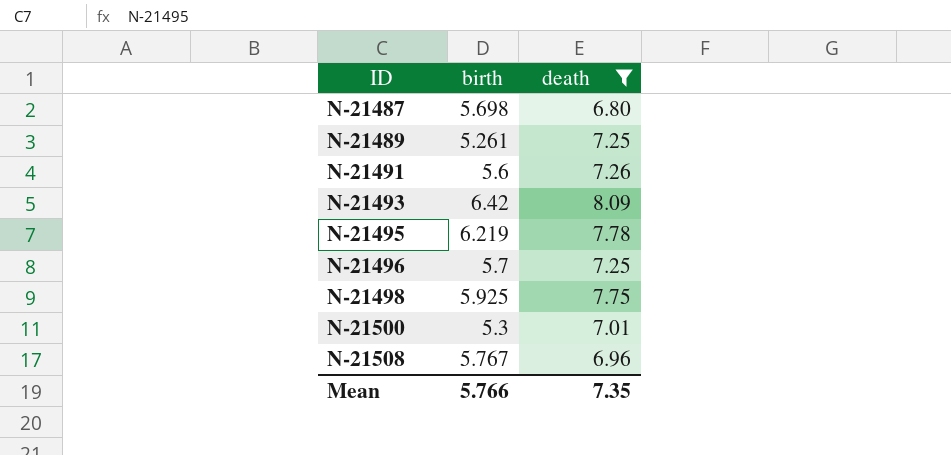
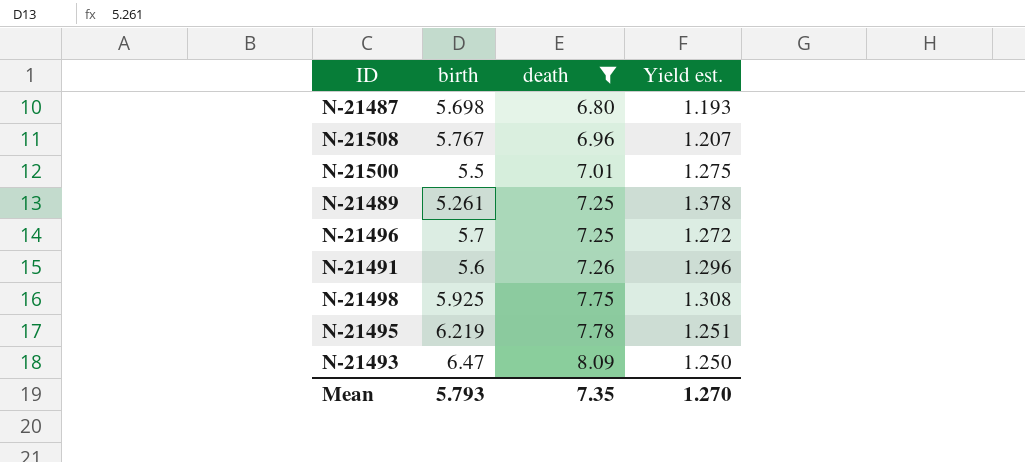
row order: ID ascending -> death ascending
column Yield est. | formula: none -> [death] / [birth]
N-21500 | birth: 5.3 -> 5.5
N-21493 | birth: 6.42 -> 6.47
Mean | birth: 5.766 -> 5.793

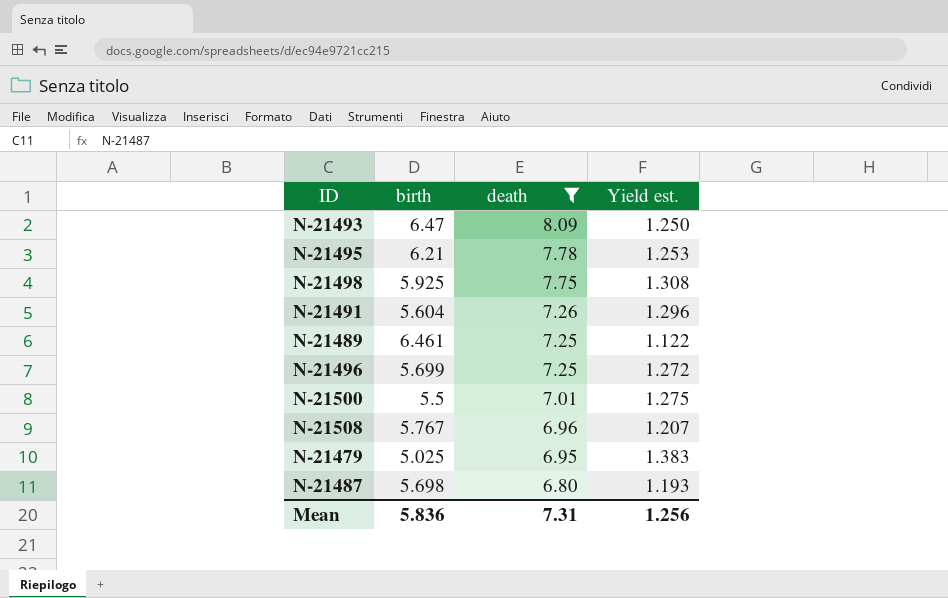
row order: death ascending -> death descending
N-21495 | birth: 6.219 -> 6.21
N-21495 | Yield est.: 1.251 -> 1.253
N-21491 | birth: 5.6 -> 5.604
N-21489 | birth: 5.261 -> 6.461
N-21489 | Yield est.: 1.378 -> 1.122
N-21496 | birth: 5.7 -> 5.699
row N-21479: none -> 5.025 | 6.95 | 1.383
Mean | birth: 5.793 -> 5.836
Mean | death: 7.35 -> 7.31
Mean | Yield est.: 1.270 -> 1.256

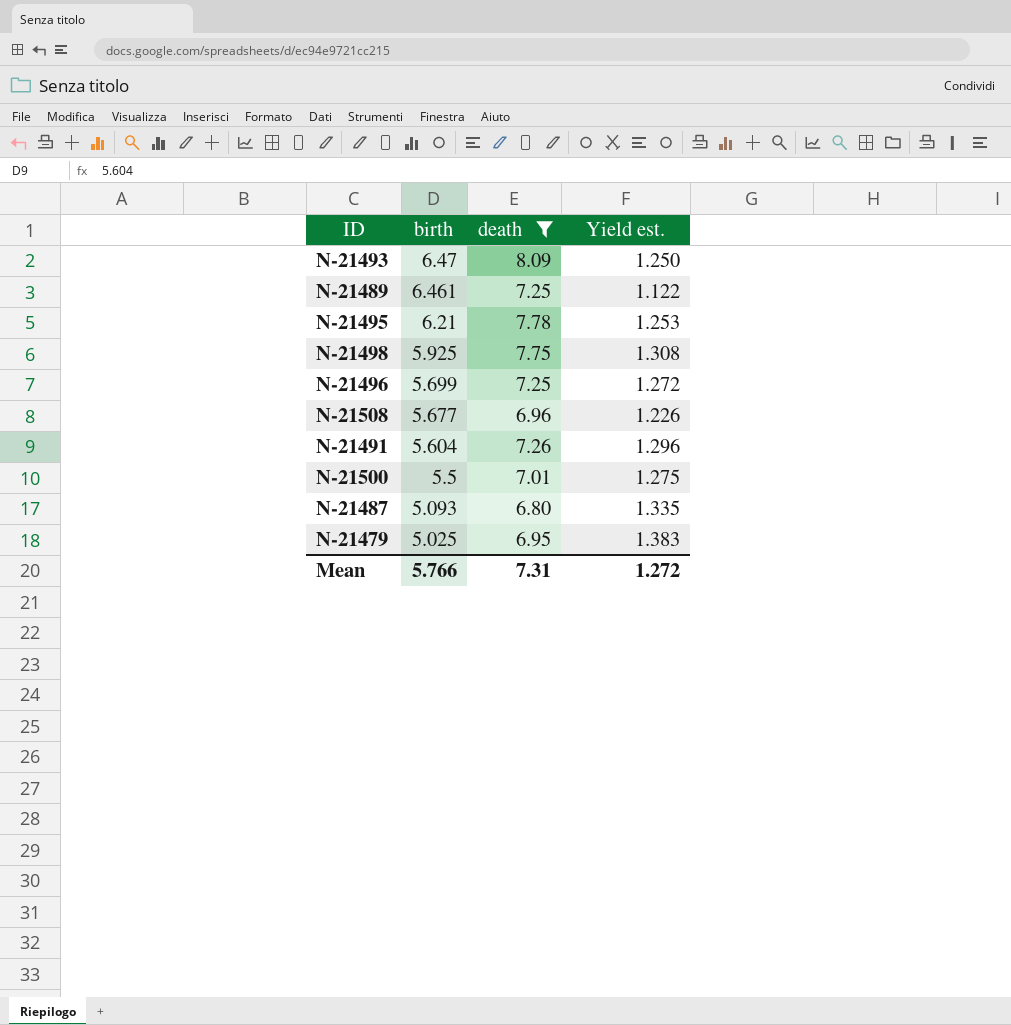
row order: death descending -> birth descending
N-21508 | birth: 5.767 -> 5.677
N-21508 | Yield est.: 1.207 -> 1.226
N-21487 | birth: 5.698 -> 5.093
N-21487 | Yield est.: 1.193 -> 1.335
Mean | birth: 5.836 -> 5.766
Mean | Yield est.: 1.256 -> 1.272

